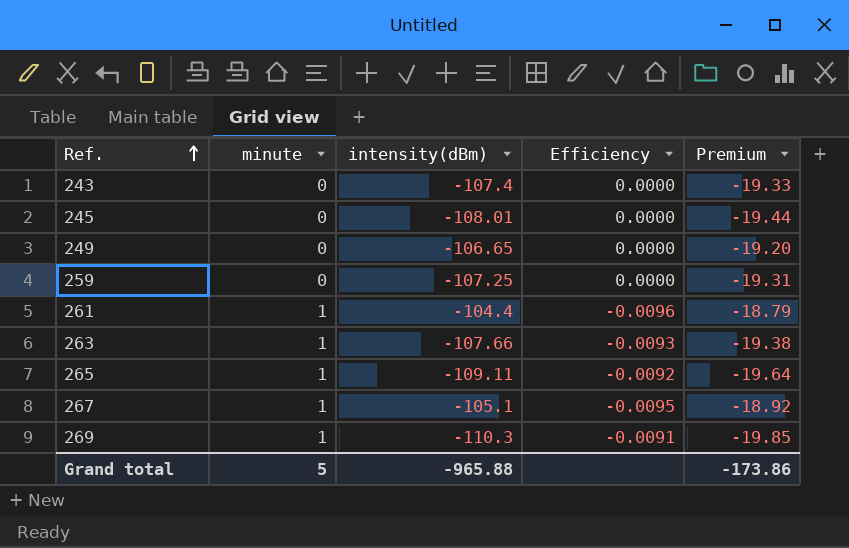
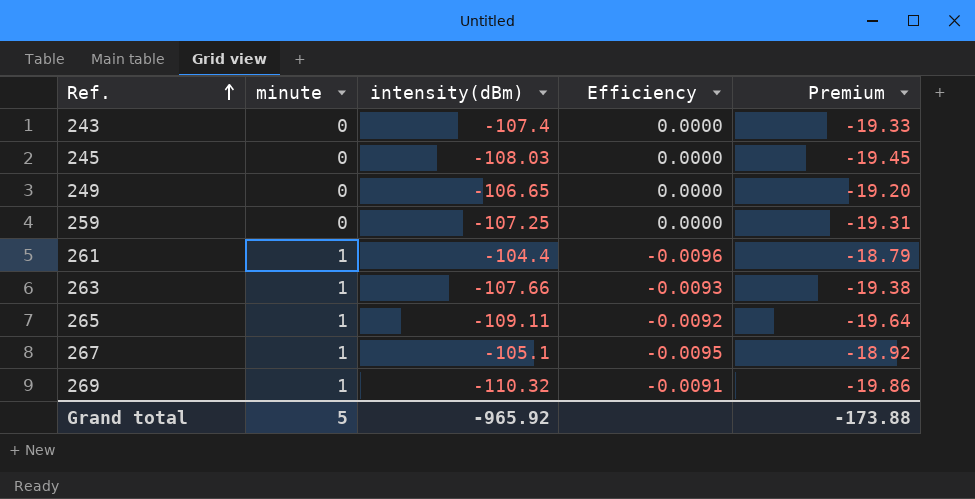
245 | intensity(dBm): -108.01 -> -108.03
245 | Premium: -19.44 -> -19.45
269 | intensity(dBm): -110.3 -> -110.32
269 | Premium: -19.85 -> -19.86
Grand total | intensity(dBm): -965.88 -> -965.92
Grand total | Premium: -173.86 -> -173.88

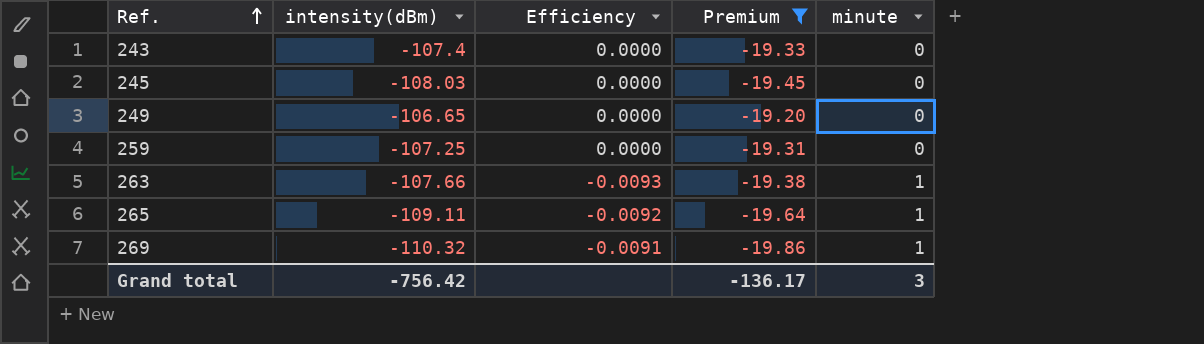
filter: none -> Premium <= -19.20
column minute | position: 2 -> 5
Grand total | intensity(dBm): -965.92 -> -756.42
Grand total | Premium: -173.88 -> -136.17
Grand total | minute: 5 -> 3

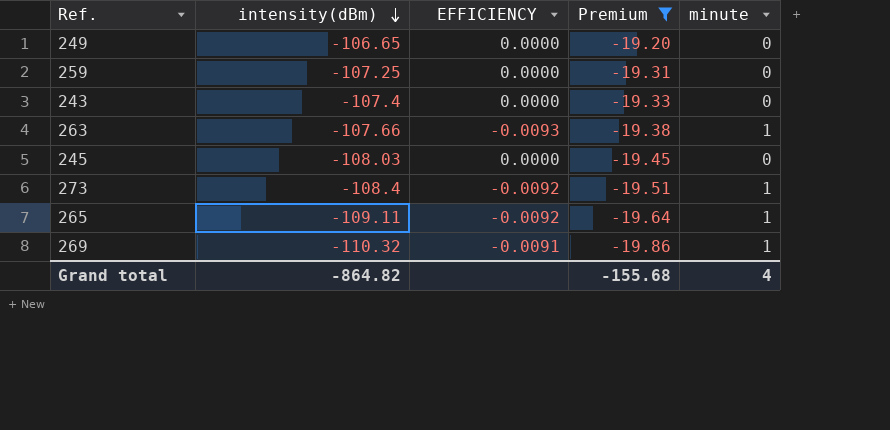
row order: Ref. ascending -> intensity(dBm) descending
column name: Efficiency -> EFFICIENCY
row 273: none -> -108.4 | -0.0092 | -19.51 | 1
Grand total | intensity(dBm): -756.42 -> -864.82
Grand total | Premium: -136.17 -> -155.68
Grand total | minute: 3 -> 4

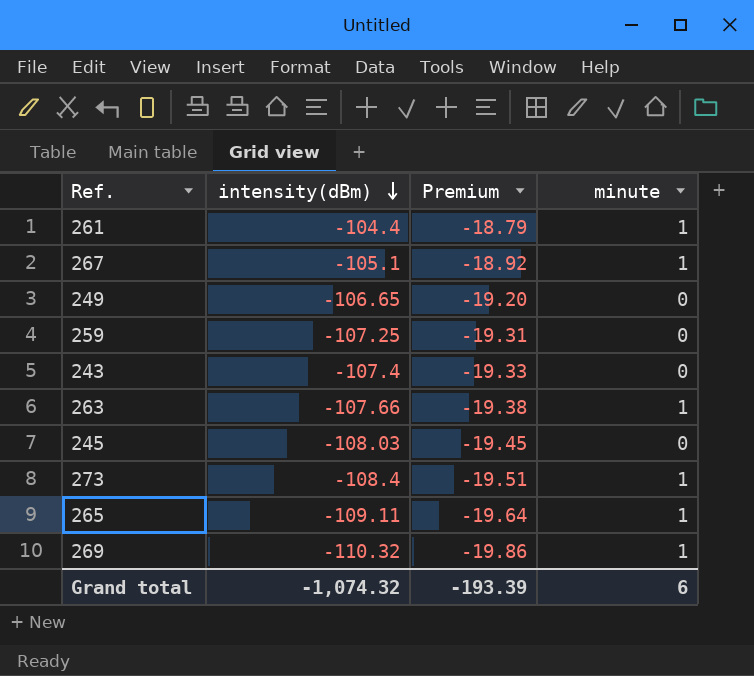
filter: Premium <= -19.20 -> none
column EFFICIENCY | formula: [minute] / [intensity(dBm)] -> none
Grand total | intensity(dBm): -864.82 -> -1,074.32
Grand total | Premium: -155.68 -> -193.39
Grand total | minute: 4 -> 6

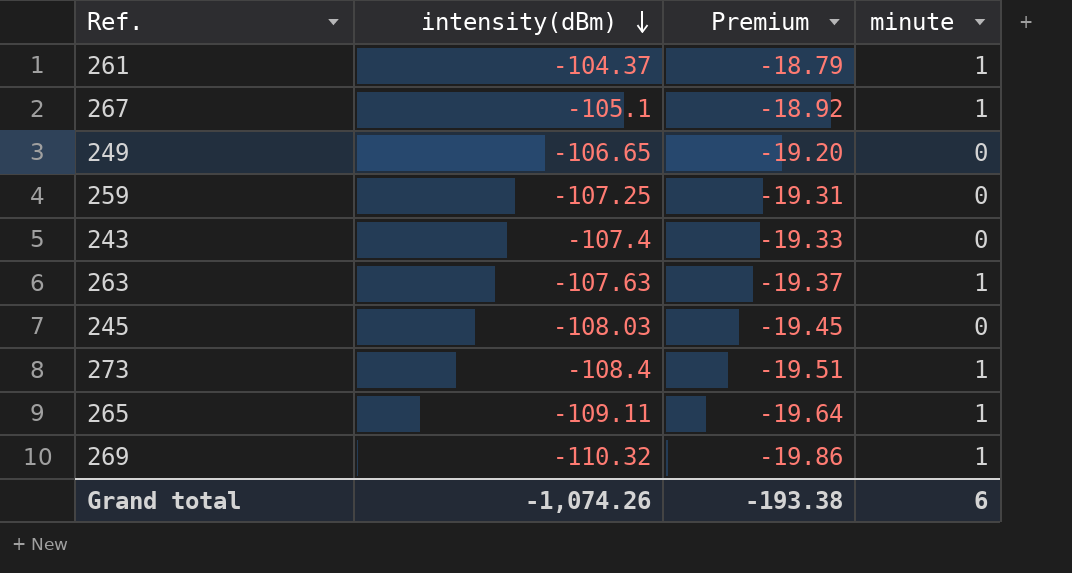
261 | intensity(dBm): -104.4 -> -104.37
263 | intensity(dBm): -107.66 -> -107.63
263 | Premium: -19.38 -> -19.37
Grand total | intensity(dBm): -1,074.32 -> -1,074.26
Grand total | Premium: -193.39 -> -193.38

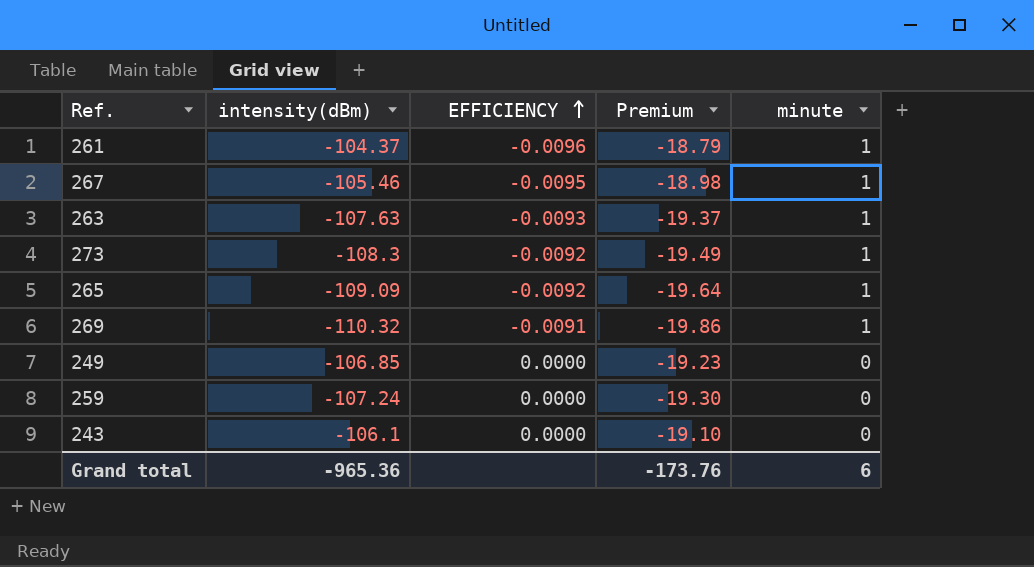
row order: intensity(dBm) descending -> EFFICIENCY ascending
column EFFICIENCY | formula: none -> [minute] / [intensity(dBm)]
row 245: -108.03 | -19.45 | 0 -> none
267 | intensity(dBm): -105.1 -> -105.46
267 | Premium: -18.92 -> -18.98
273 | intensity(dBm): -108.4 -> -108.3
273 | Premium: -19.51 -> -19.49
265 | intensity(dBm): -109.11 -> -109.09
249 | intensity(dBm): -106.65 -> -106.85
249 | Premium: -19.20 -> -19.23
259 | intensity(dBm): -107.25 -> -107.24
259 | Premium: -19.31 -> -19.30
243 | intensity(dBm): -107.4 -> -106.1
243 | Premium: -19.33 -> -19.10
Grand total | intensity(dBm): -1,074.26 -> -965.36
Grand total | Premium: -193.38 -> -173.76

